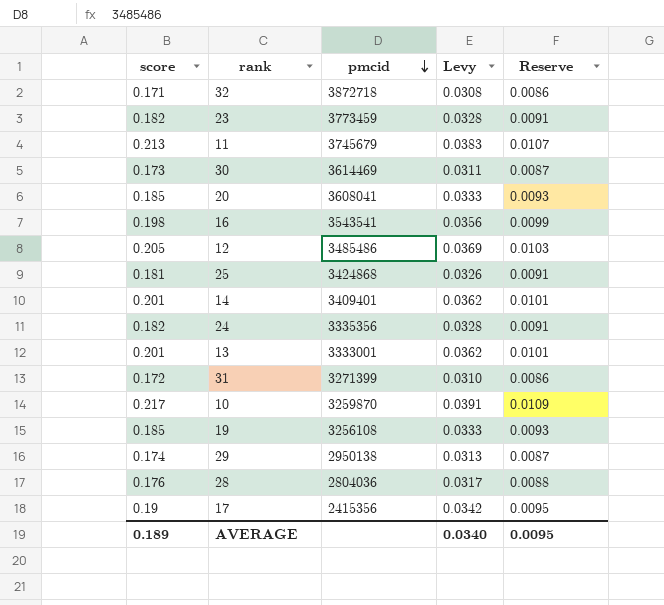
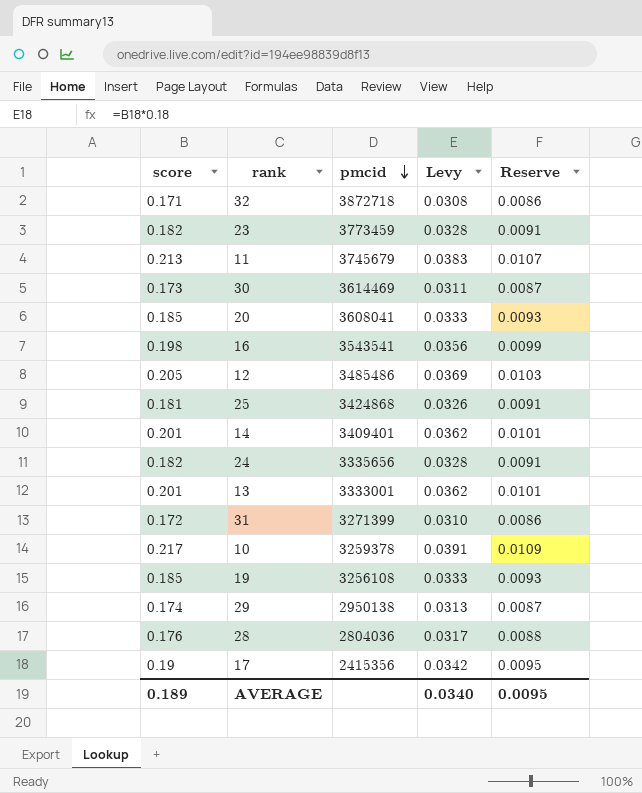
24 | pmcid: 3335356 -> 3335656
10 | pmcid: 3259870 -> 3259378

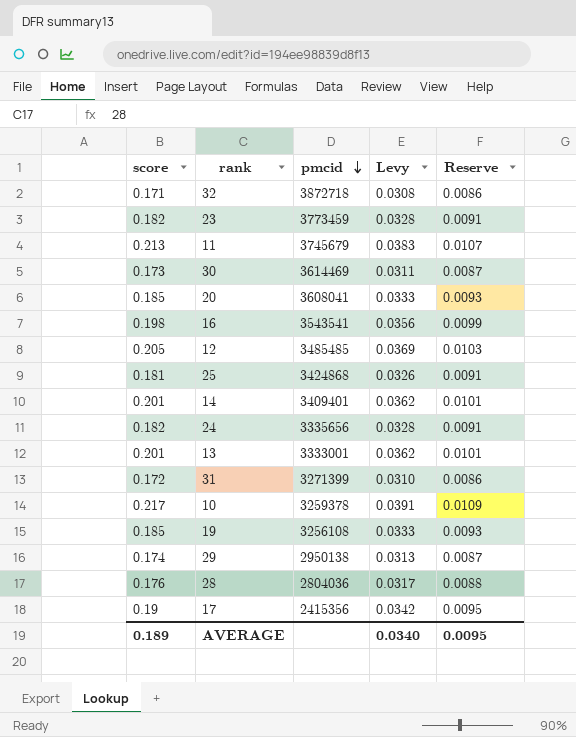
12 | pmcid: 3485486 -> 3485485

